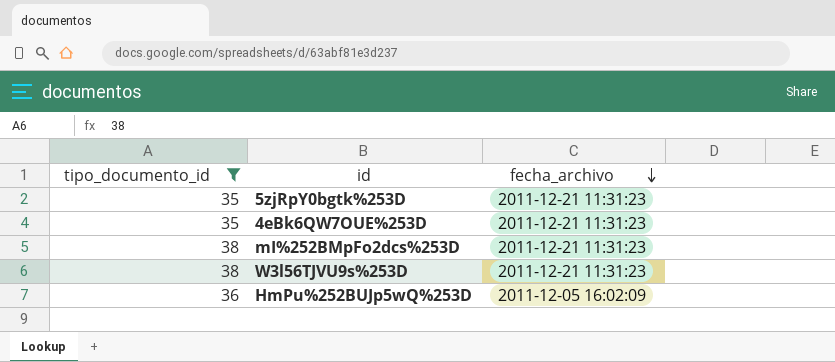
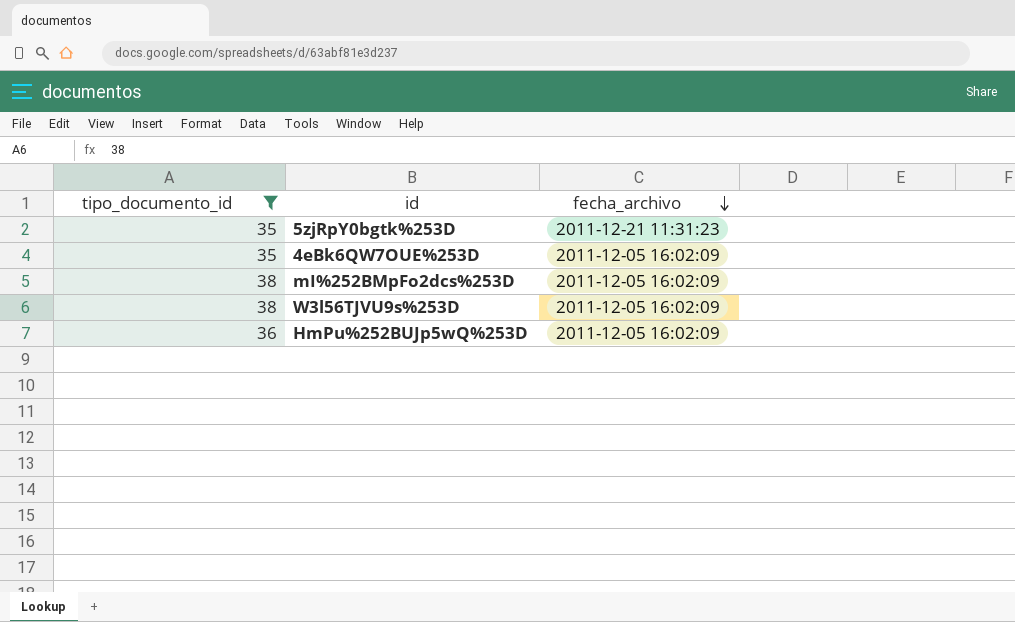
4eBk6QW7OUE%253D | fecha_archivo: 2011-12-21 11:31:23 -> 2011-12-05 16:02:09
mI%252BMpFo2dcs%253D | fecha_archivo: 2011-12-21 11:31:23 -> 2011-12-05 16:02:09
W3l56TJVU9s%253D | fecha_archivo: 2011-12-21 11:31:23 -> 2011-12-05 16:02:09

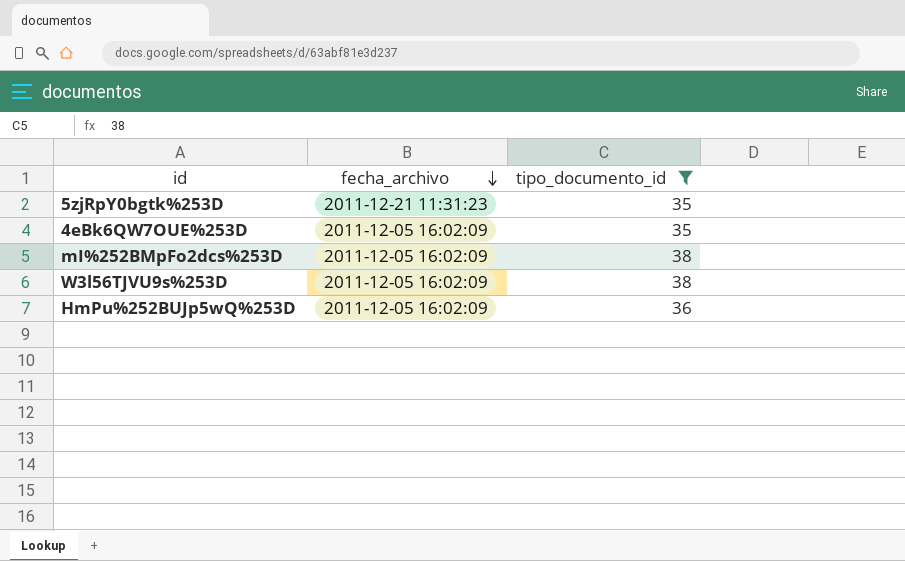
column tipo_documento_id | position: 1 -> 3

